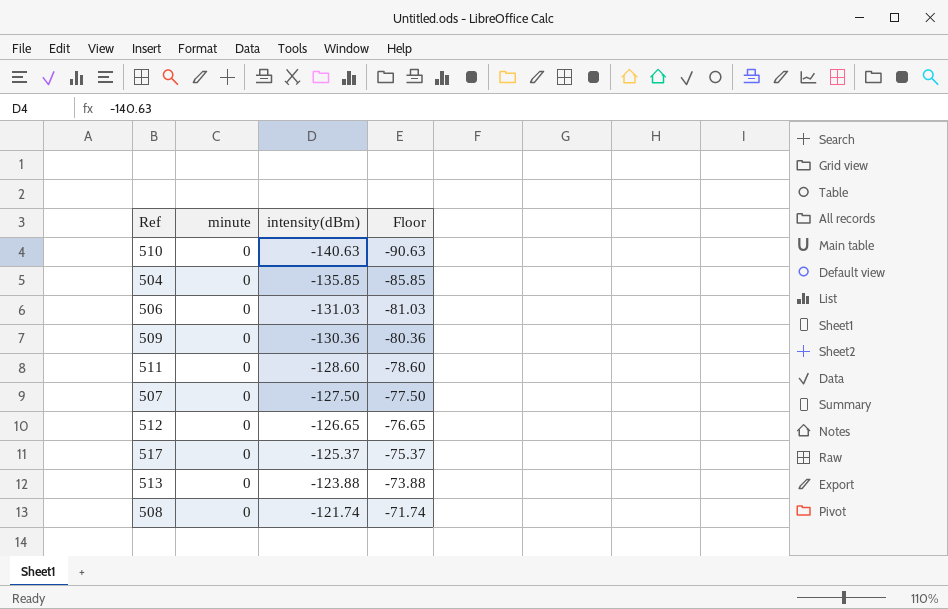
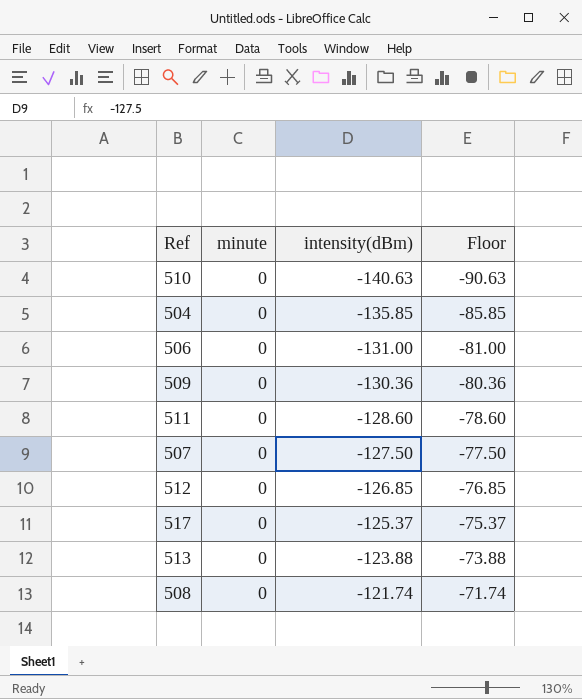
506 | intensity(dBm): -131.03 -> -131.00
506 | Floor: -81.03 -> -81.00
512 | intensity(dBm): -126.65 -> -126.85
512 | Floor: -76.65 -> -76.85

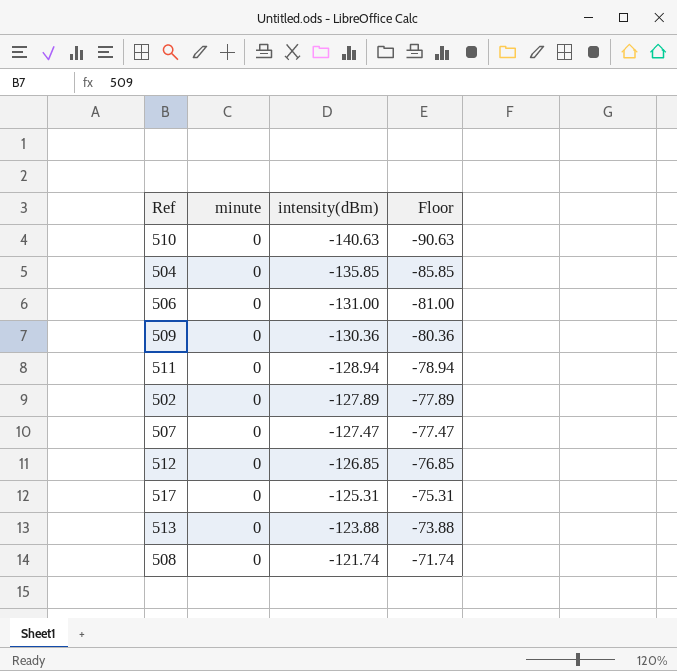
511 | intensity(dBm): -128.60 -> -128.94
511 | Floor: -78.60 -> -78.94
row 502: none -> 0 | -127.89 | -77.89
507 | intensity(dBm): -127.50 -> -127.47
507 | Floor: -77.50 -> -77.47
517 | intensity(dBm): -125.37 -> -125.31
517 | Floor: -75.37 -> -75.31

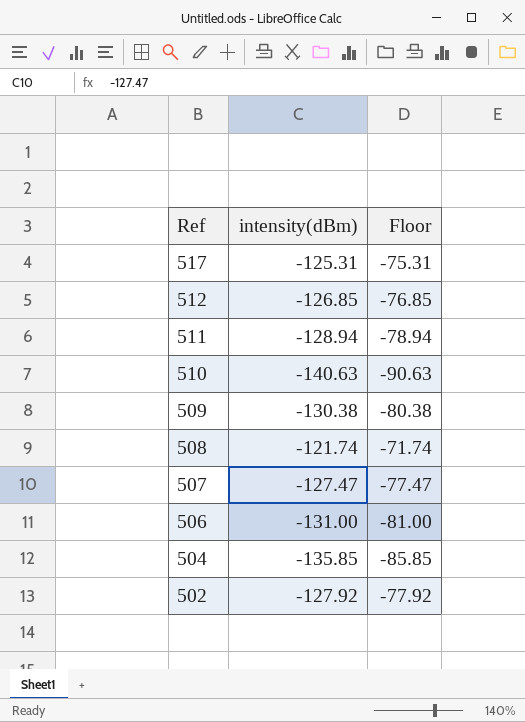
row order: intensity(dBm) ascending -> Ref descending
column minute | position: 2 -> none
row 513: 0 | -123.88 | -73.88 -> none
509 | intensity(dBm): -130.36 -> -130.38
509 | Floor: -80.36 -> -80.38
502 | intensity(dBm): -127.89 -> -127.92
502 | Floor: -77.89 -> -77.92

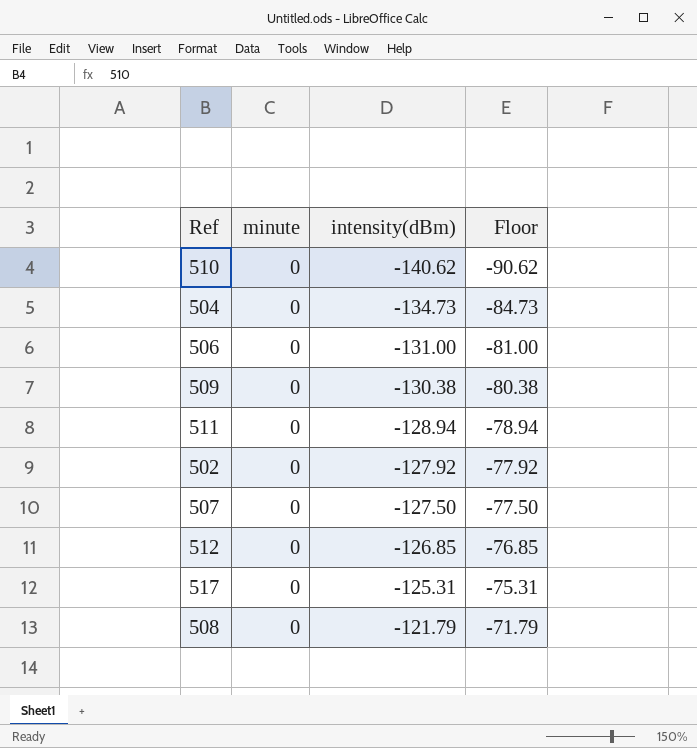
row order: Ref descending -> intensity(dBm) ascending
column minute | position: none -> 2
510 | intensity(dBm): -140.63 -> -140.62
510 | Floor: -90.63 -> -90.62
504 | intensity(dBm): -135.85 -> -134.73
504 | Floor: -85.85 -> -84.73
507 | intensity(dBm): -127.47 -> -127.50
507 | Floor: -77.47 -> -77.50
508 | intensity(dBm): -121.74 -> -121.79
508 | Floor: -71.74 -> -71.79

